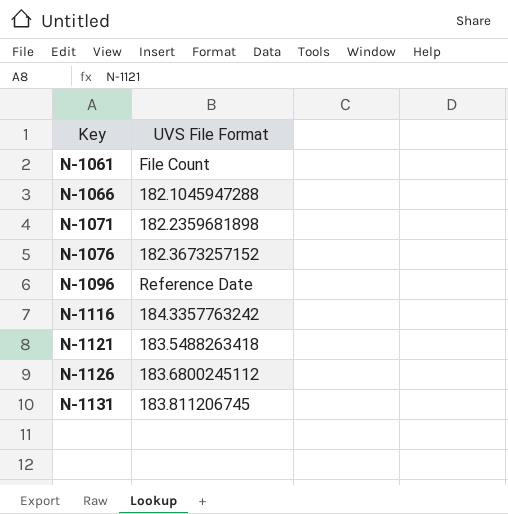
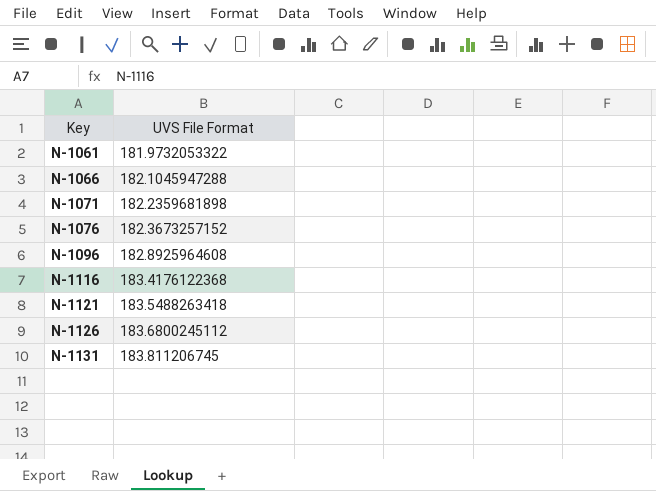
N-1061 | UVS File Format: File Count -> 181.9732053322
N-1096 | UVS File Format: Reference Date -> 182.8925964608
N-1116 | UVS File Format: 184.3357763242 -> 183.4176122368

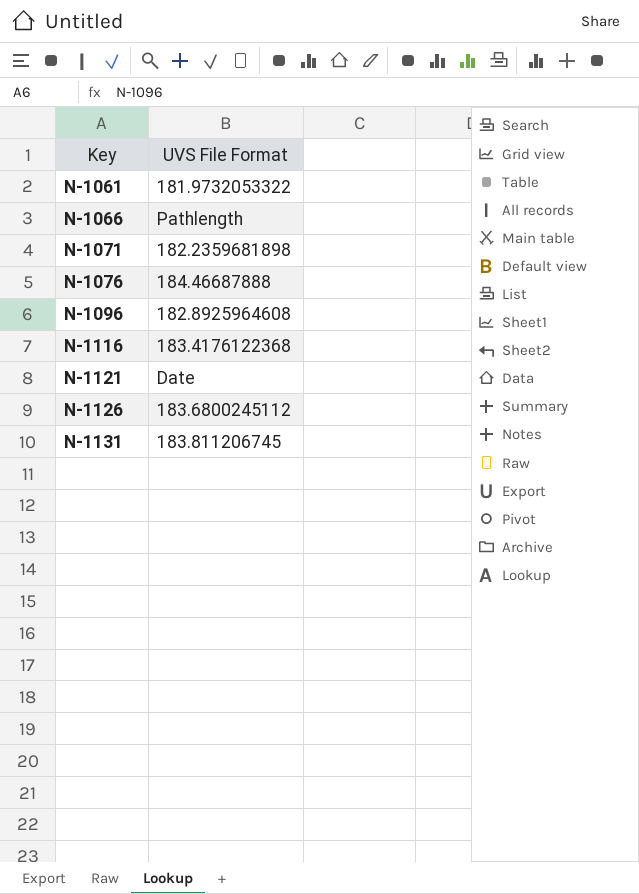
N-1066 | UVS File Format: 182.1045947288 -> Pathlength
N-1076 | UVS File Format: 182.3673257152 -> 184.46687888
N-1121 | UVS File Format: 183.5488263418 -> Date

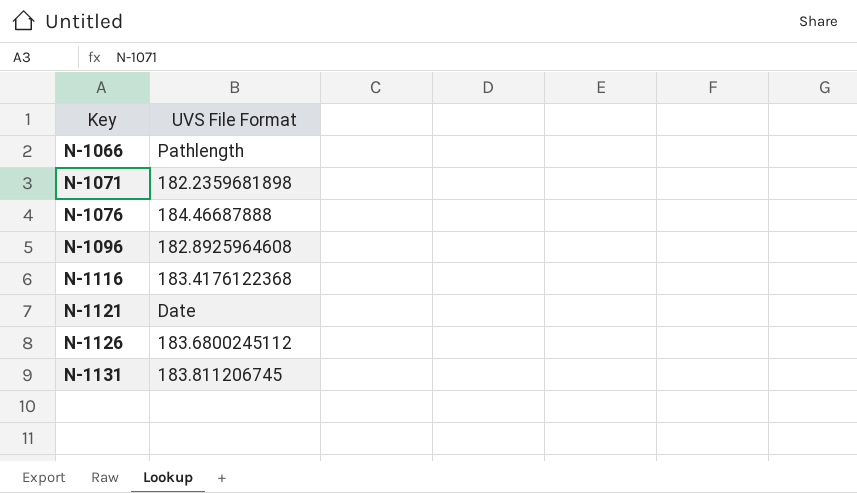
row N-1061: 181.9732053322 -> none

